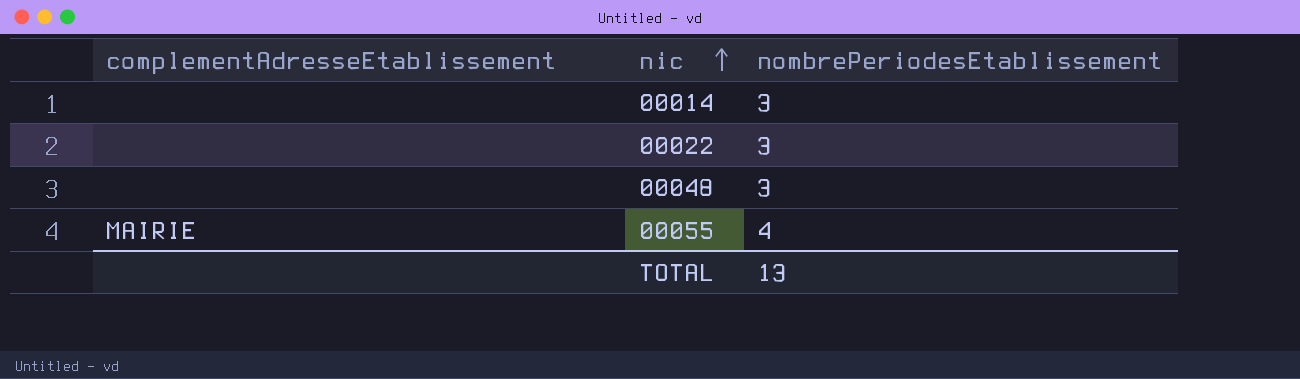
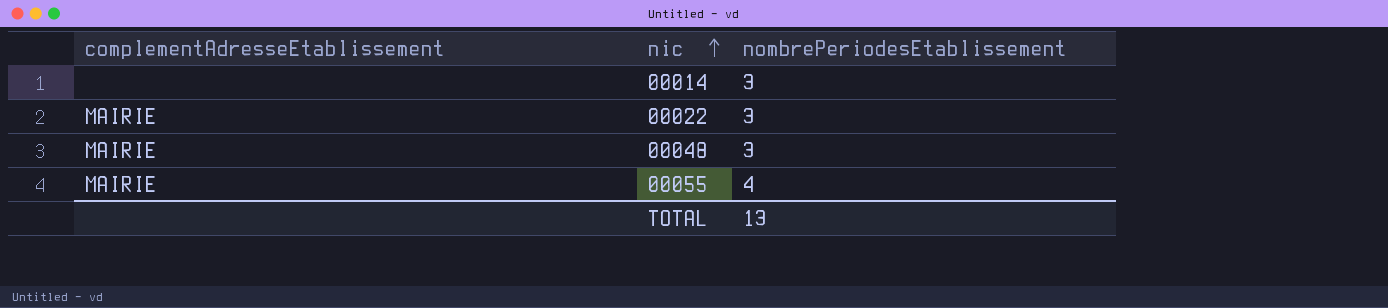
00022 | complementAdresseEtablissement: none -> MAIRIE
00048 | complementAdresseEtablissement: none -> MAIRIE

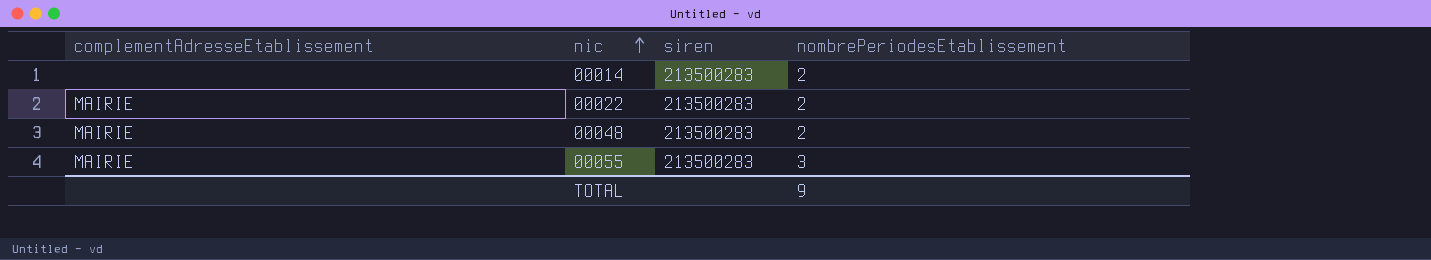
column siren | position: none -> 3
00014 | nombrePeriodesEtablissement: 3 -> 2
00022 | nombrePeriodesEtablissement: 3 -> 2
00048 | nombrePeriodesEtablissement: 3 -> 2
00055 | nombrePeriodesEtablissement: 4 -> 3
TOTAL | nombrePeriodesEtablissement: 13 -> 9

